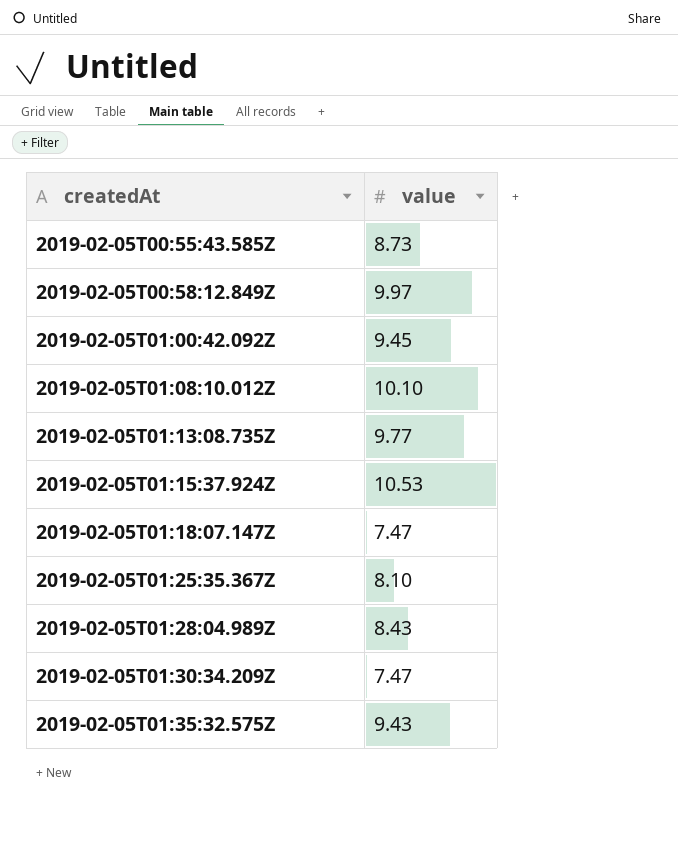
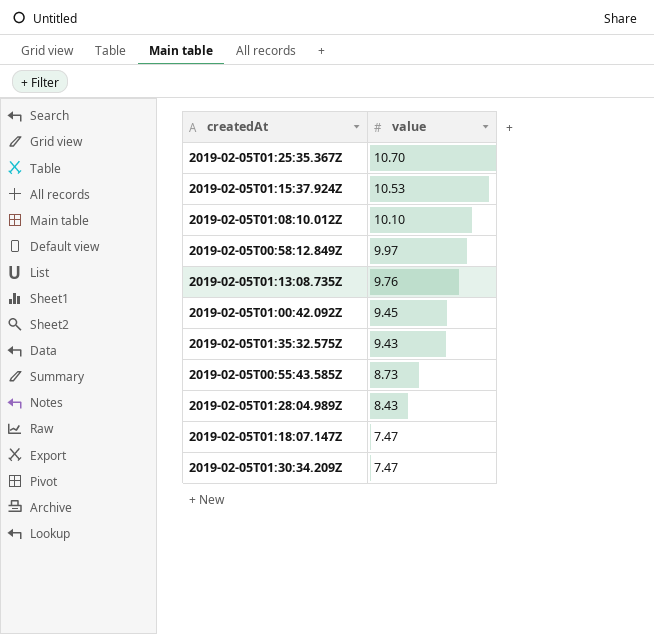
row order: createdAt ascending -> value descending
2019-02-05T01:25:35.367Z | value: 8.10 -> 10.70
2019-02-05T01:13:08.735Z | value: 9.77 -> 9.76

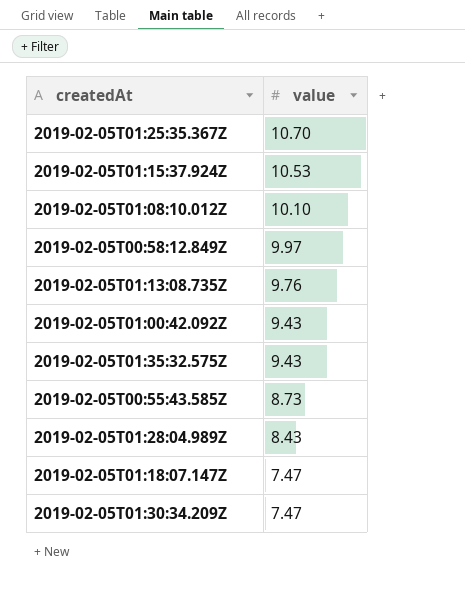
2019-02-05T01:00:42.092Z | value: 9.45 -> 9.43

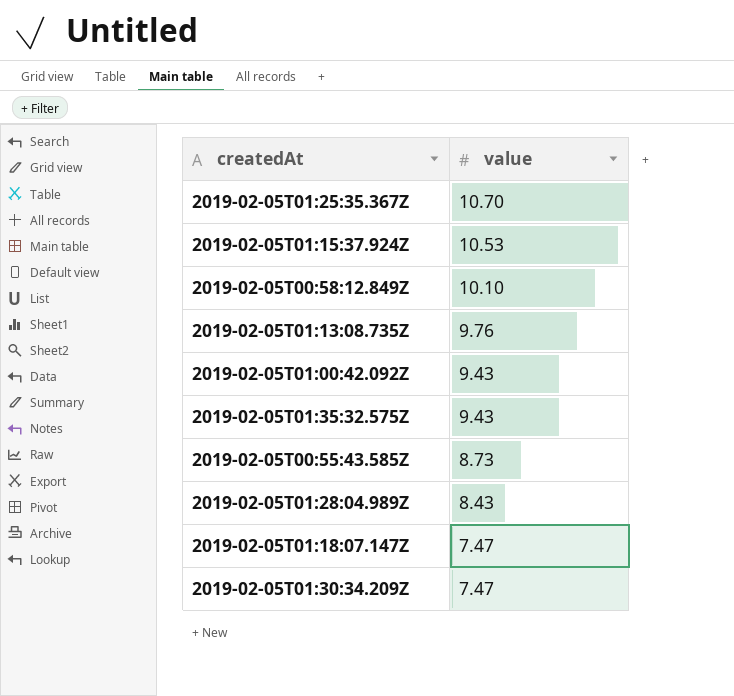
row 2019-02-05T01:08:10.012Z: 10.10 -> none
2019-02-05T00:58:12.849Z | value: 9.97 -> 10.10

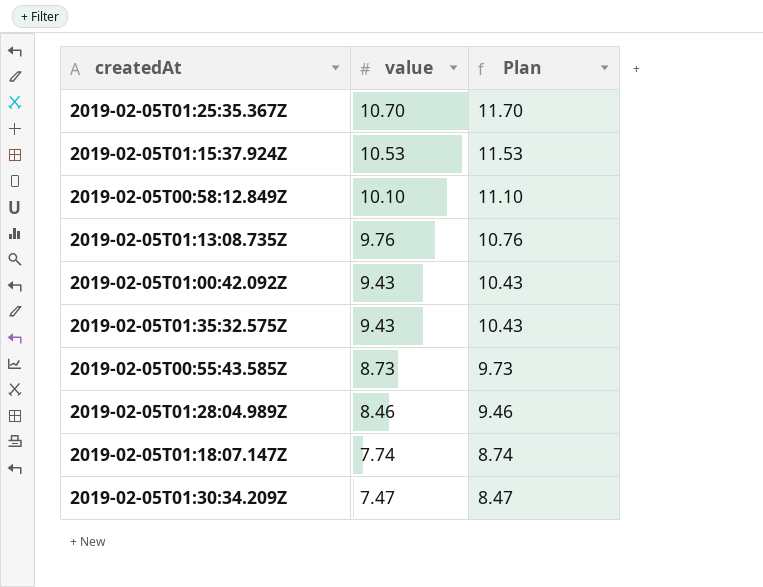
column Plan | formula: none -> [value] + 1
2019-02-05T01:28:04.989Z | value: 8.43 -> 8.46
2019-02-05T01:18:07.147Z | value: 7.47 -> 7.74

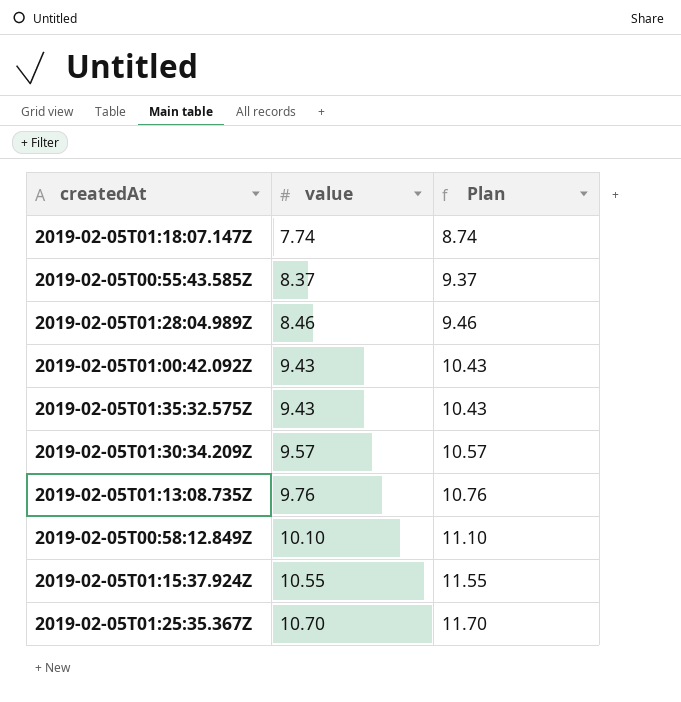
row order: value descending -> value ascending
2019-02-05T00:55:43.585Z | value: 8.73 -> 8.37
2019-02-05T00:55:43.585Z | Plan: 9.73 -> 9.37
2019-02-05T01:30:34.209Z | value: 7.47 -> 9.57
2019-02-05T01:30:34.209Z | Plan: 8.47 -> 10.57
2019-02-05T01:15:37.924Z | value: 10.53 -> 10.55
2019-02-05T01:15:37.924Z | Plan: 11.53 -> 11.55

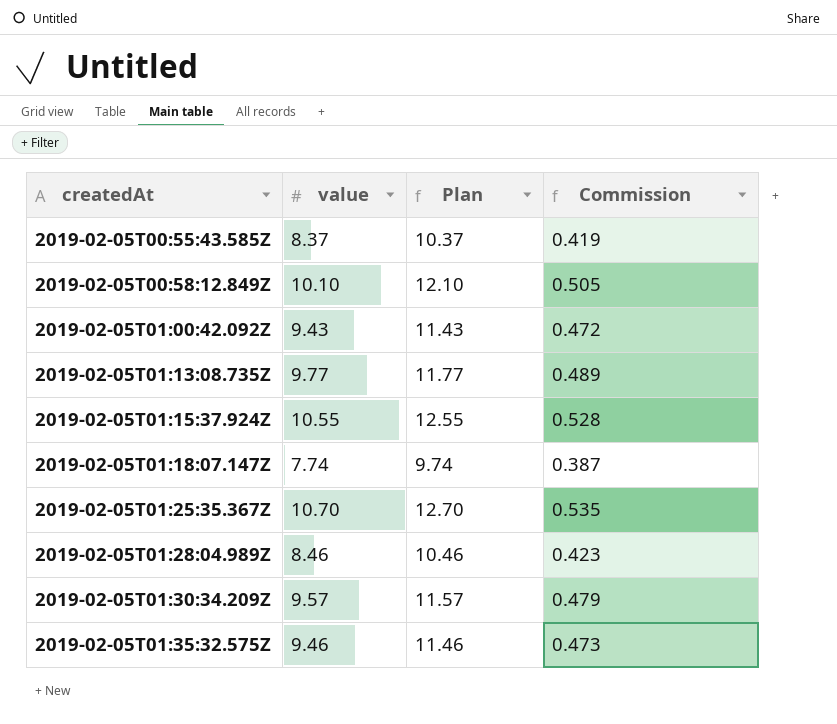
row order: value ascending -> createdAt ascending
column Plan | formula: [value] + 1 -> [value] + 2
column Commission | formula: none -> [value] * 0.05
2019-02-05T01:13:08.735Z | value: 9.76 -> 9.77
2019-02-05T01:35:32.575Z | value: 9.43 -> 9.46

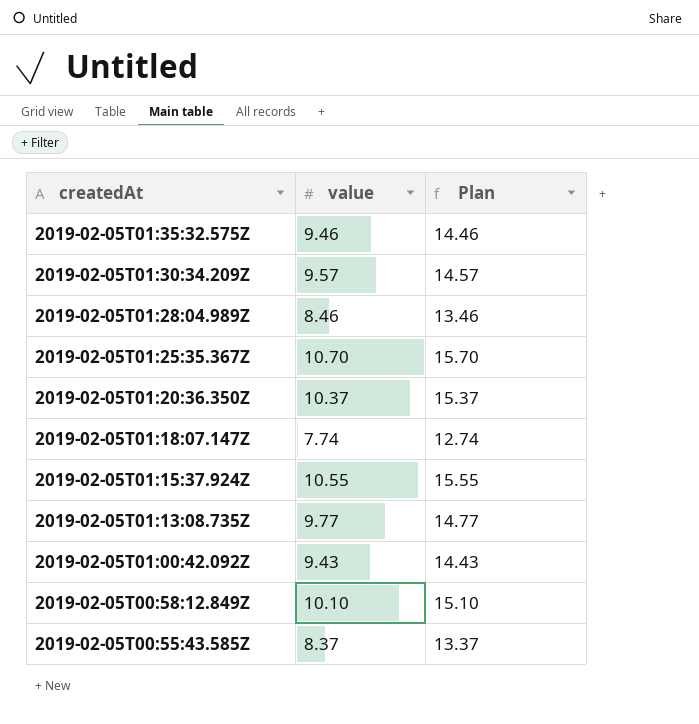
row order: createdAt ascending -> createdAt descending
column Commission | formula: [value] * 0.05 -> none
column Plan | formula: [value] + 2 -> [value] + 5
row 2019-02-05T01:20:36.350Z: none -> 10.37 | 15.37

